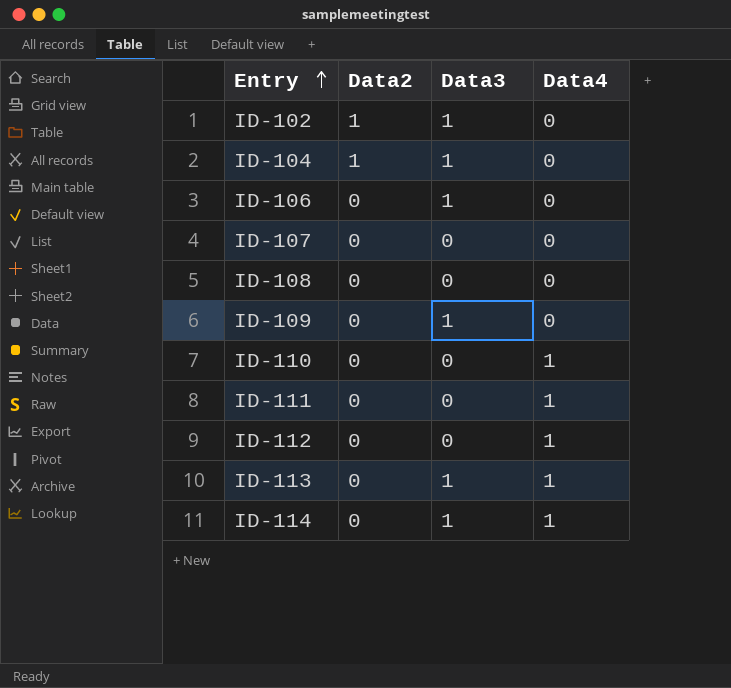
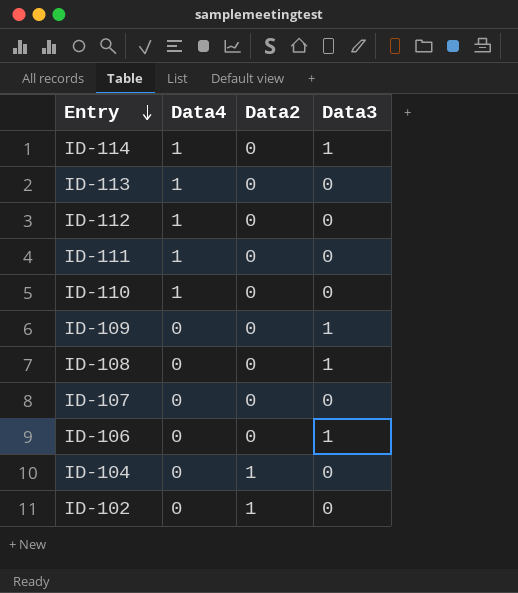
row order: Entry ascending -> Entry descending
column Data4 | position: 4 -> 2
ID-113 | Data3: 1 -> 0
ID-108 | Data3: 0 -> 1
ID-104 | Data3: 1 -> 0
ID-102 | Data3: 1 -> 0

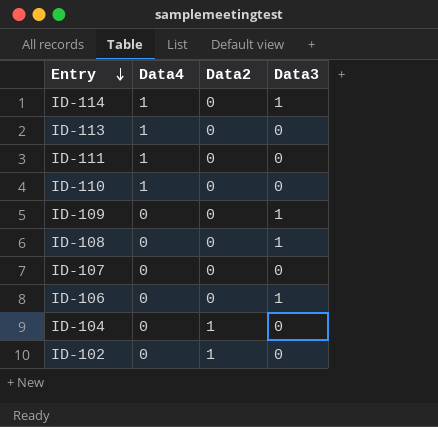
row ID-112: 1 | 0 | 0 -> none

